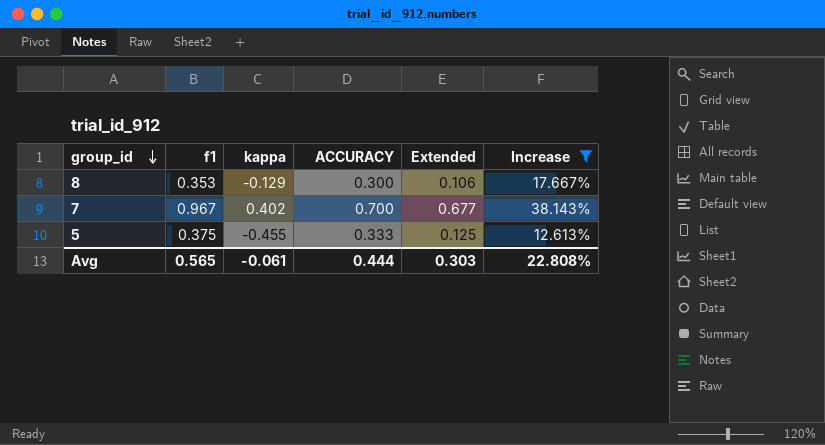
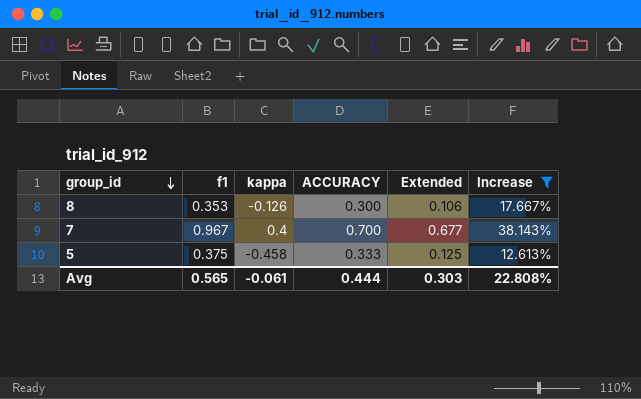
8 | kappa: -0.129 -> -0.126
7 | kappa: 0.402 -> 0.4
5 | kappa: -0.455 -> -0.458

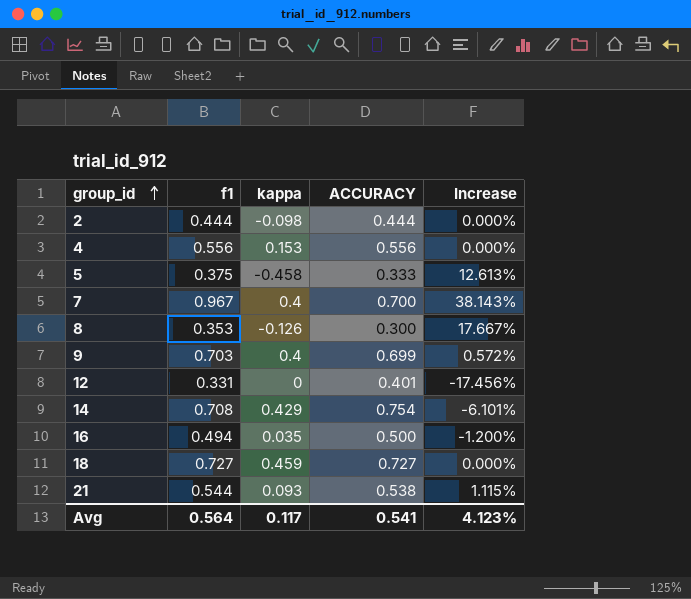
filter: Increase >= 12.613% -> none
row order: group_id descending -> group_id ascending
column Extended | formula: [f1] * [ACCURACY] -> none
Avg | f1: 0.565 -> 0.564
Avg | kappa: -0.061 -> 0.117
Avg | ACCURACY: 0.444 -> 0.541
Avg | Increase: 22.808% -> 4.123%

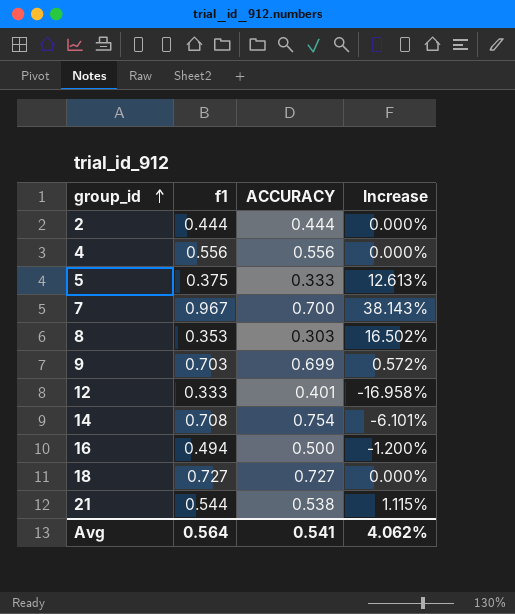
column kappa | position: 3 -> none
8 | ACCURACY: 0.300 -> 0.303
8 | Increase: 17.667% -> 16.502%
12 | f1: 0.331 -> 0.333
12 | Increase: -17.456% -> -16.958%
Avg | Increase: 4.123% -> 4.062%

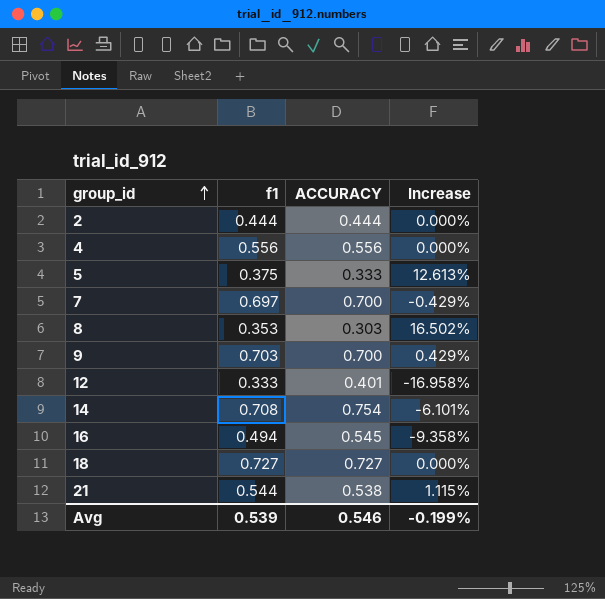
7 | f1: 0.967 -> 0.697
7 | Increase: 38.143% -> -0.429%
9 | ACCURACY: 0.699 -> 0.700
9 | Increase: 0.572% -> 0.429%
16 | ACCURACY: 0.500 -> 0.545
16 | Increase: -1.200% -> -9.358%
Avg | f1: 0.564 -> 0.539
Avg | ACCURACY: 0.541 -> 0.546
Avg | Increase: 4.062% -> -0.199%

